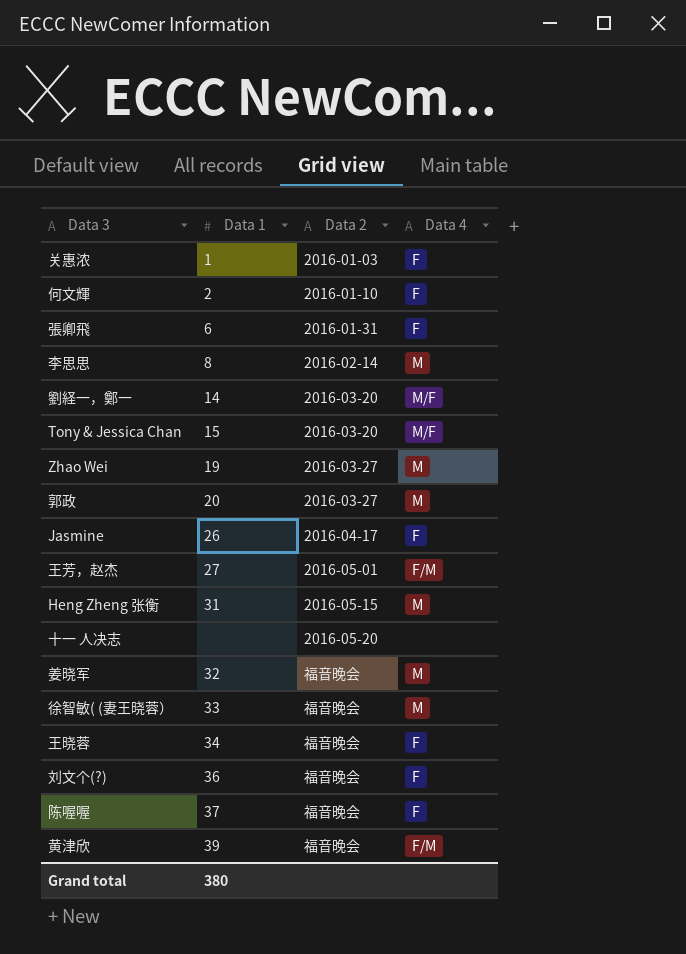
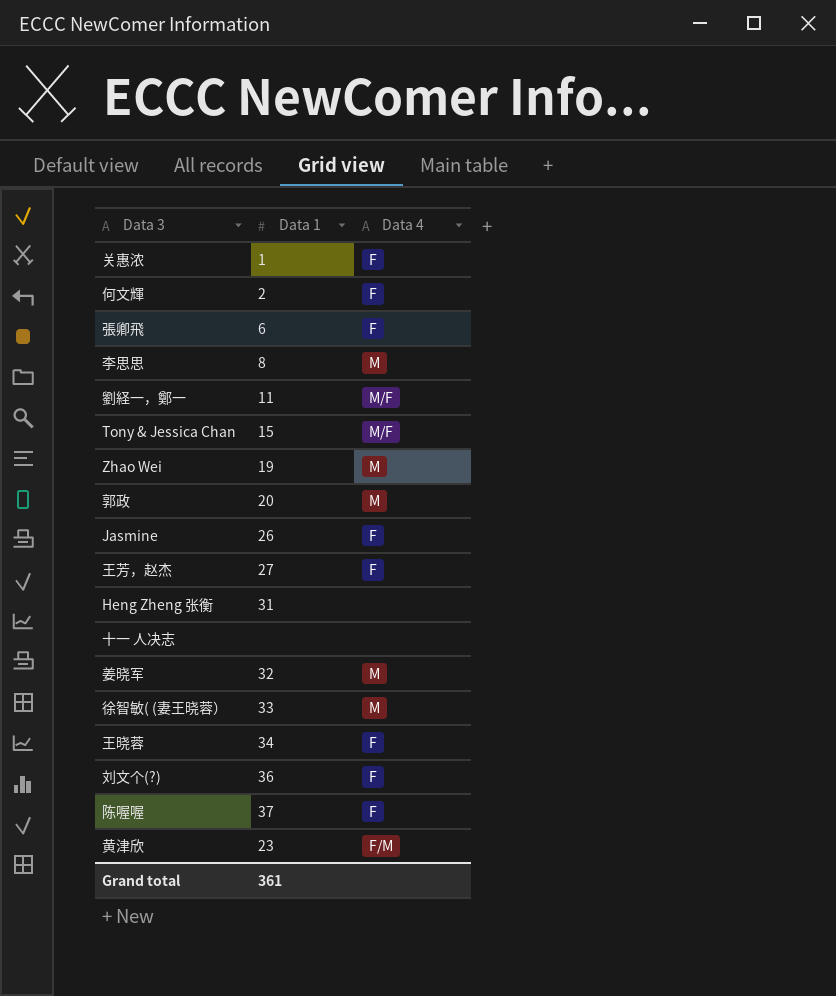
column Data 2 | position: 3 -> none
劉経一，鄭一 | Data 1: 14 -> 11
王芳，赵杰 | Data 4: F/M -> F
Heng Zheng 张衡 | Data 4: M -> none
黄津欣 | Data 1: 39 -> 23
Grand total | Data 1: 380 -> 361

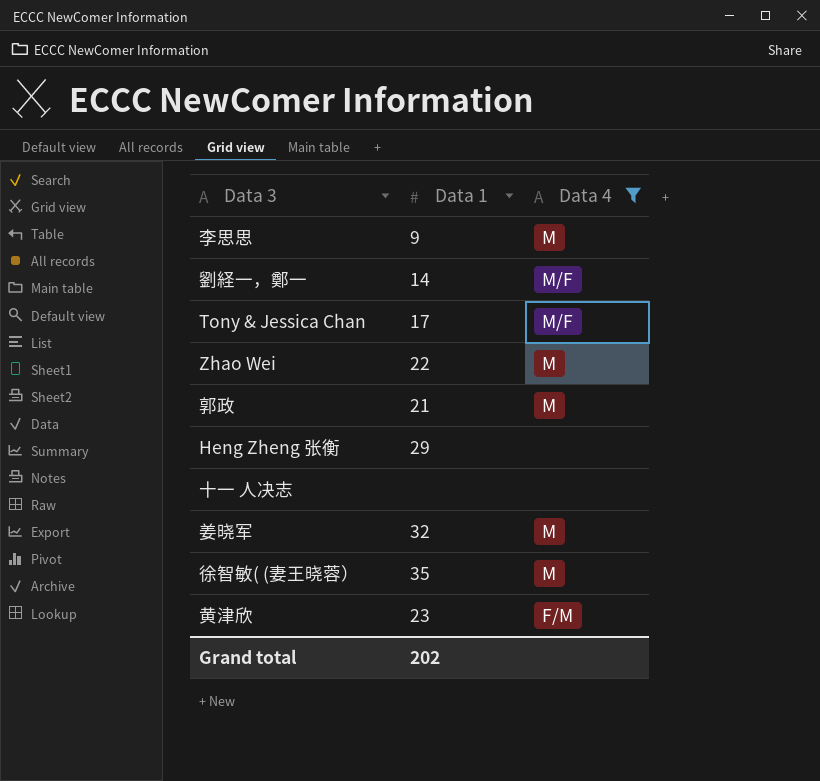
filter: none -> Data 4 != F
李思思 | Data 1: 8 -> 9
劉経一，鄭一 | Data 1: 11 -> 14
Tony & Jessica Chan | Data 1: 15 -> 17
Zhao Wei | Data 1: 19 -> 22
郭政 | Data 1: 20 -> 21
Heng Zheng 张衡 | Data 1: 31 -> 29
徐智敏( (妻王晓蓉） | Data 1: 33 -> 35
Grand total | Data 1: 361 -> 202

